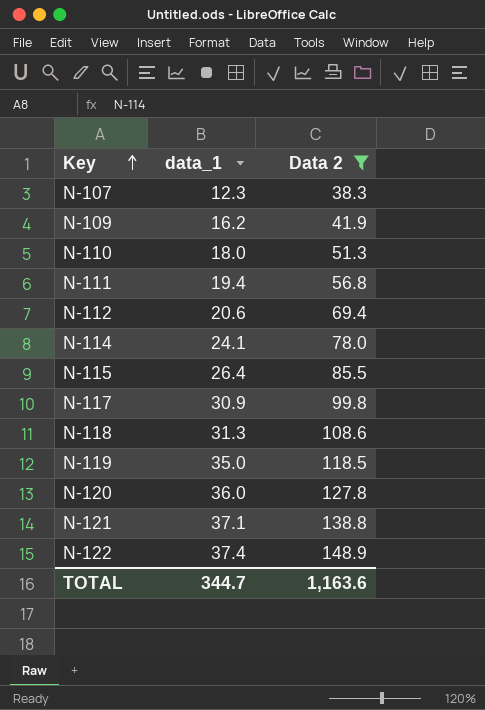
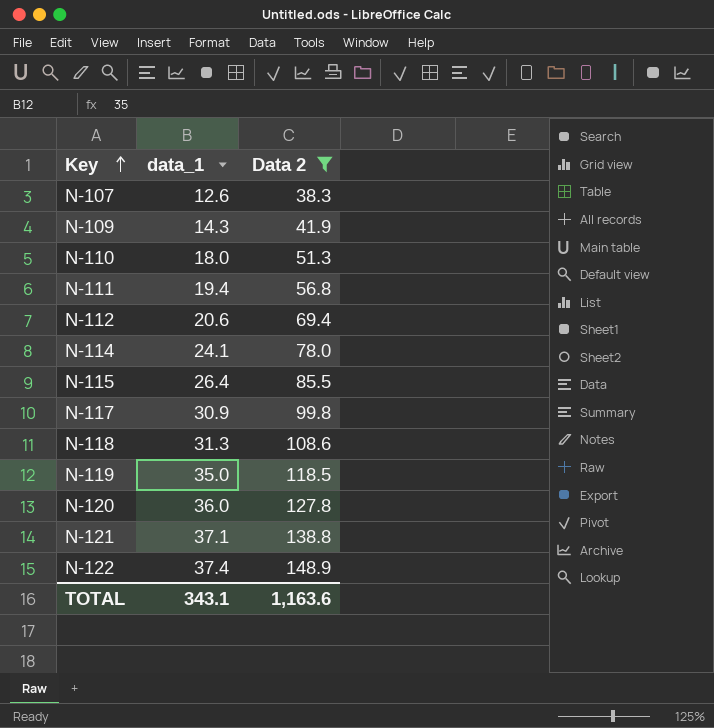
N-107 | data_1: 12.3 -> 12.6
N-109 | data_1: 16.2 -> 14.3
TOTAL | data_1: 344.7 -> 343.1

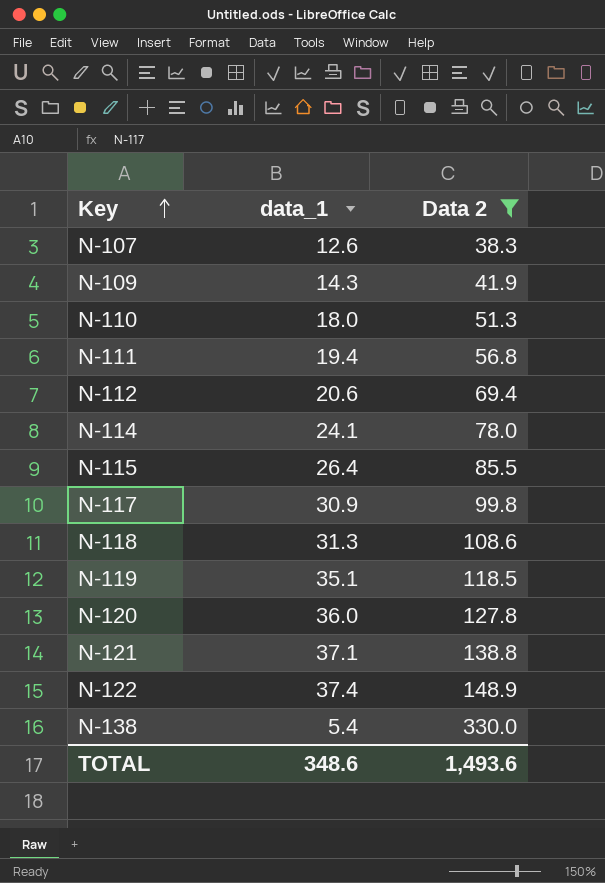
N-119 | data_1: 35.0 -> 35.1
row N-138: none -> 5.4 | 330.0
TOTAL | data_1: 343.1 -> 348.6
TOTAL | Data 2: 1,163.6 -> 1,493.6

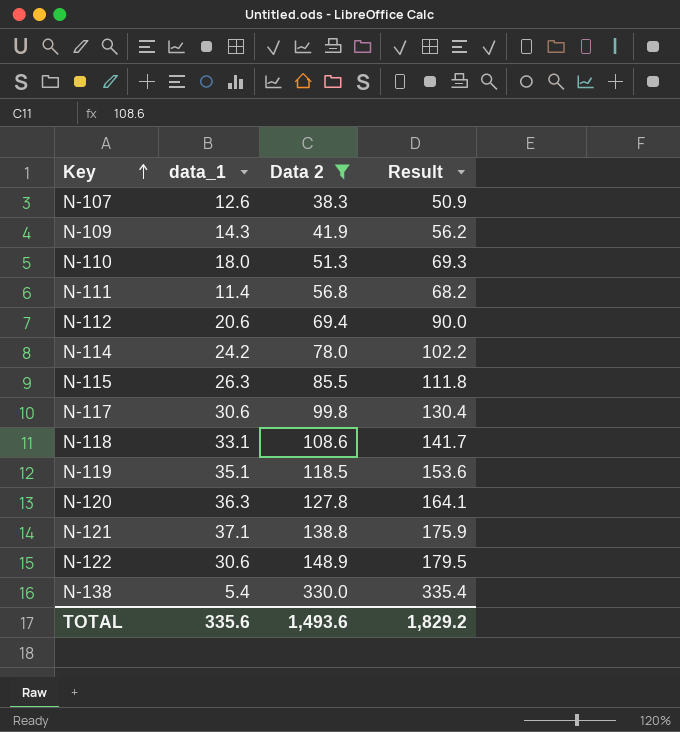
column Result | formula: none -> [data_1] + [Data 2]
N-111 | data_1: 19.4 -> 11.4
N-114 | data_1: 24.1 -> 24.2
N-115 | data_1: 26.4 -> 26.3
N-117 | data_1: 30.9 -> 30.6
N-118 | data_1: 31.3 -> 33.1
N-120 | data_1: 36.0 -> 36.3
N-122 | data_1: 37.4 -> 30.6
TOTAL | data_1: 348.6 -> 335.6

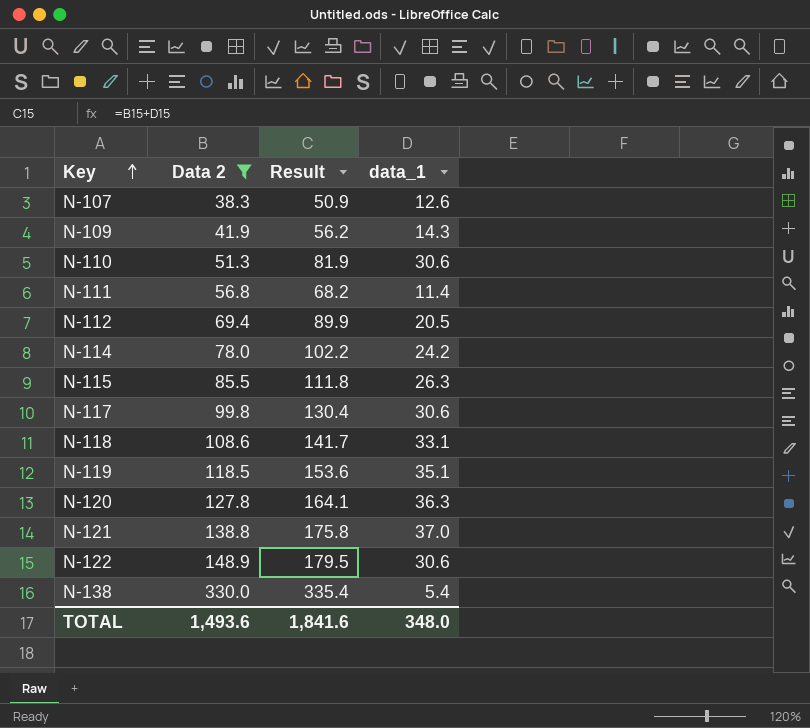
column data_1 | position: 2 -> 4
N-110 | Result: 69.3 -> 81.9
N-110 | data_1: 18.0 -> 30.6
N-112 | Result: 90.0 -> 89.9
N-112 | data_1: 20.6 -> 20.5
N-121 | Result: 175.9 -> 175.8
N-121 | data_1: 37.1 -> 37.0
TOTAL | Result: 1,829.2 -> 1,841.6
TOTAL | data_1: 335.6 -> 348.0

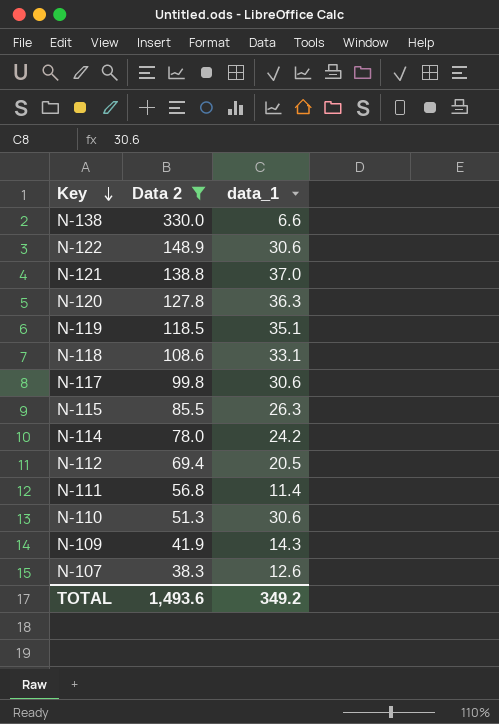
row order: Key ascending -> Key descending
column Result | formula: [Data 2] + [data_1] -> none
N-138 | data_1: 5.4 -> 6.6
TOTAL | data_1: 348.0 -> 349.2

